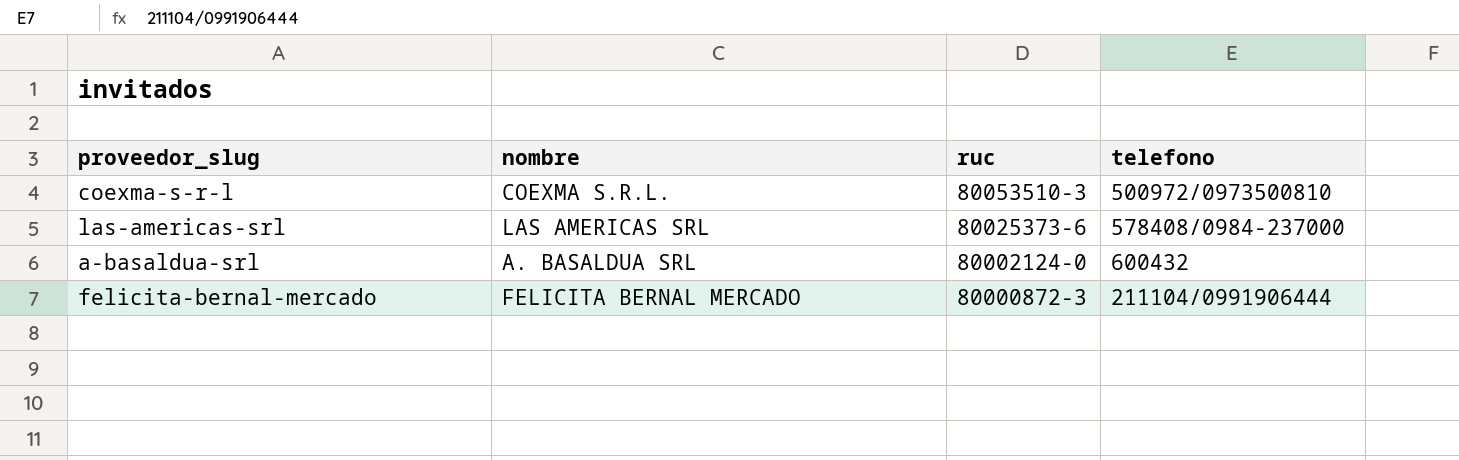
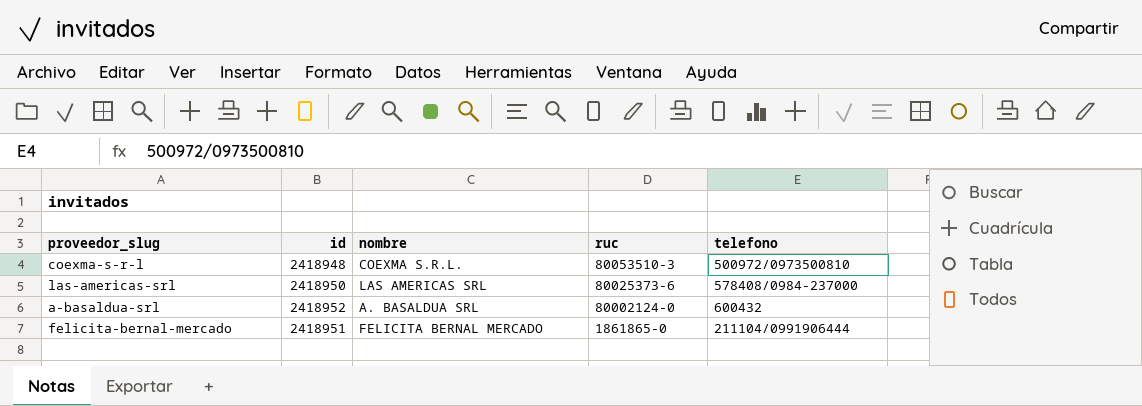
column id | position: none -> 2
felicita-bernal-mercado | ruc: 80000872-3 -> 1861865-0

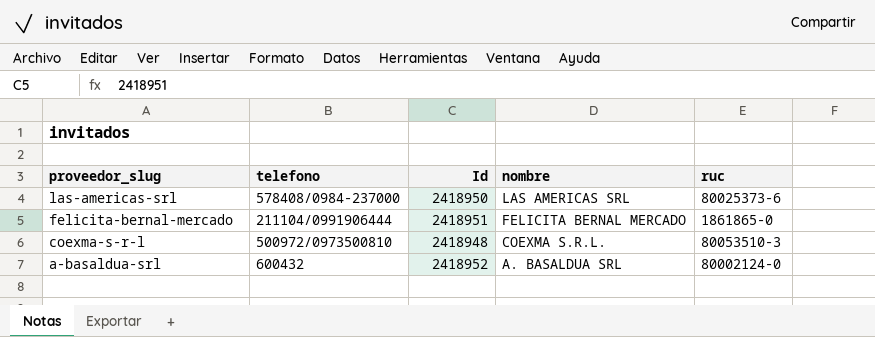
row order: ruc descending -> proveedor_slug descending
column telefono | position: 5 -> 2
column name: id -> Id

